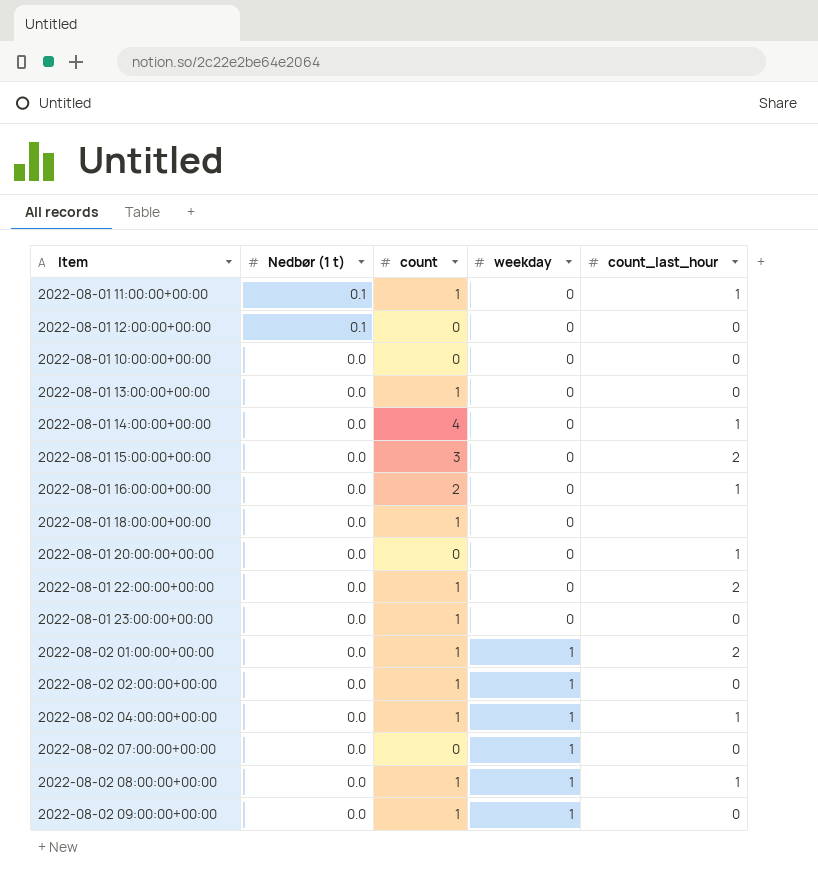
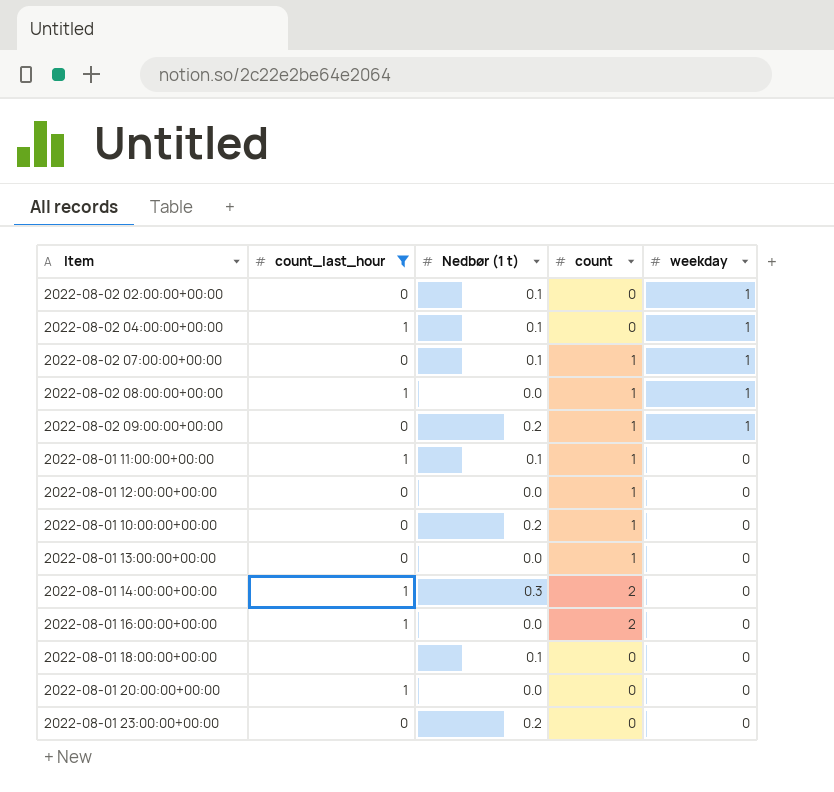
filter: none -> count_last_hour != 2
row order: Nedbør (1 t) descending -> weekday descending
column count_last_hour | position: 5 -> 2
2022-08-02 02:00:00+00:00 | Nedbør (1 t): 0.0 -> 0.1
2022-08-02 02:00:00+00:00 | count: 1 -> 0
2022-08-02 04:00:00+00:00 | Nedbør (1 t): 0.0 -> 0.1
2022-08-02 04:00:00+00:00 | count: 1 -> 0
2022-08-02 07:00:00+00:00 | Nedbør (1 t): 0.0 -> 0.1
2022-08-02 07:00:00+00:00 | count: 0 -> 1
2022-08-02 09:00:00+00:00 | Nedbør (1 t): 0.0 -> 0.2
2022-08-01 12:00:00+00:00 | Nedbør (1 t): 0.1 -> 0.0
2022-08-01 12:00:00+00:00 | count: 0 -> 1
2022-08-01 10:00:00+00:00 | Nedbør (1 t): 0.0 -> 0.2
2022-08-01 10:00:00+00:00 | count: 0 -> 1
2022-08-01 14:00:00+00:00 | Nedbør (1 t): 0.0 -> 0.3
2022-08-01 14:00:00+00:00 | count: 4 -> 2
2022-08-01 18:00:00+00:00 | Nedbør (1 t): 0.0 -> 0.1
2022-08-01 18:00:00+00:00 | count: 1 -> 0
2022-08-01 23:00:00+00:00 | Nedbør (1 t): 0.0 -> 0.2
2022-08-01 23:00:00+00:00 | count: 1 -> 0

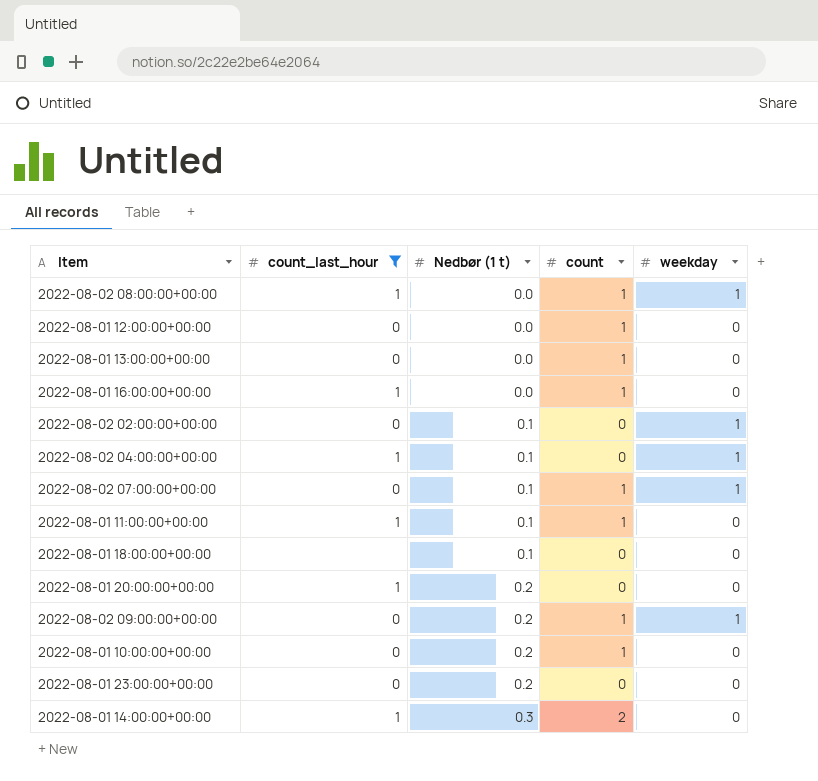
row order: weekday descending -> Nedbør (1 t) ascending
2022-08-01 16:00:00+00:00 | count: 2 -> 1
2022-08-01 20:00:00+00:00 | Nedbør (1 t): 0.0 -> 0.2

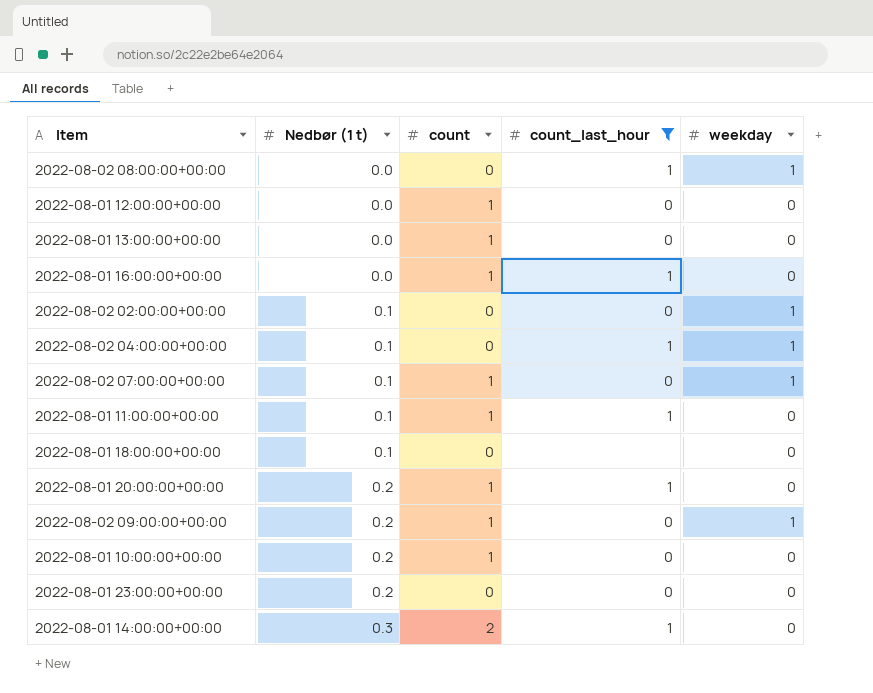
column count_last_hour | position: 2 -> 4
2022-08-02 08:00:00+00:00 | count: 1 -> 0
2022-08-01 20:00:00+00:00 | count: 0 -> 1

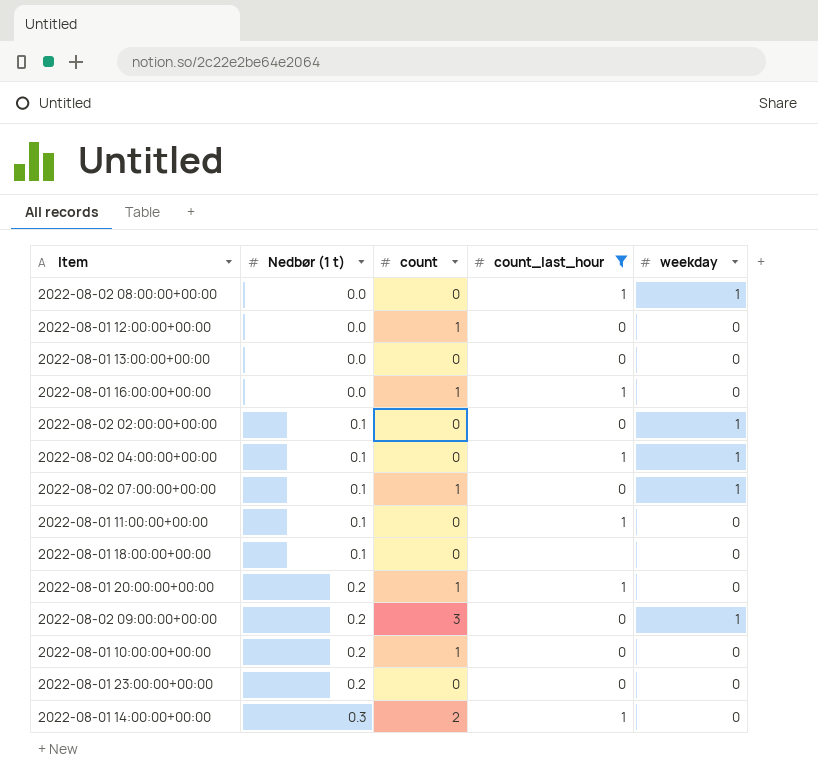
2022-08-01 13:00:00+00:00 | count: 1 -> 0
2022-08-01 11:00:00+00:00 | count: 1 -> 0
2022-08-02 09:00:00+00:00 | count: 1 -> 3

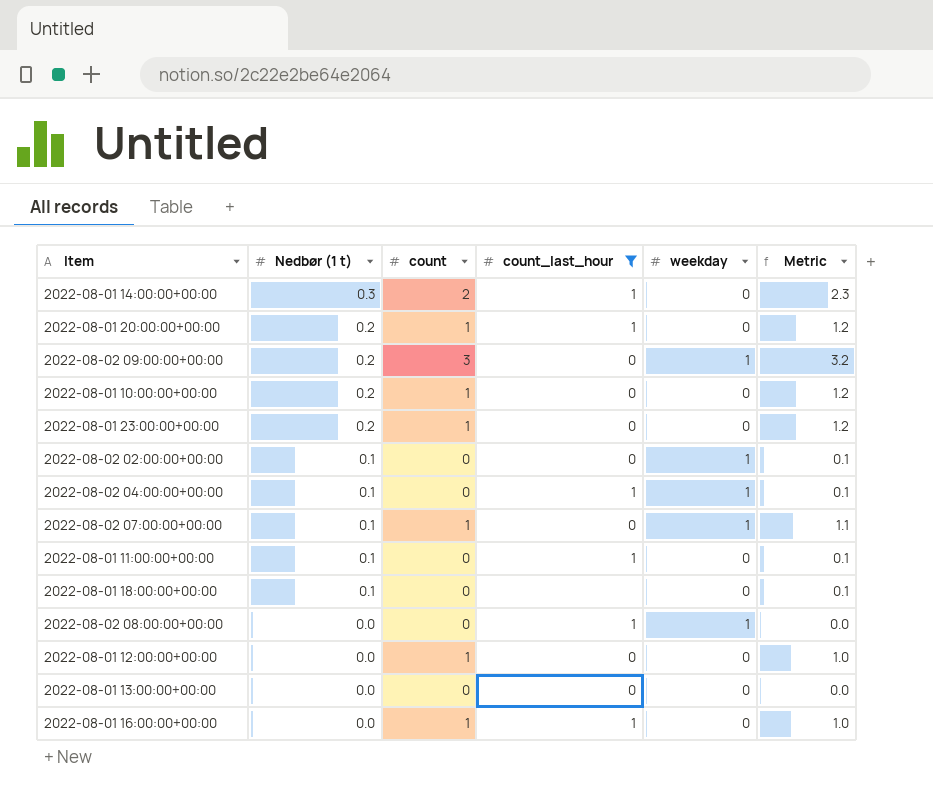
row order: Nedbør (1 t) ascending -> Nedbør (1 t) descending
column Metric | formula: none -> [Nedbør (1 t)] + [count]
2022-08-01 23:00:00+00:00 | count: 0 -> 1

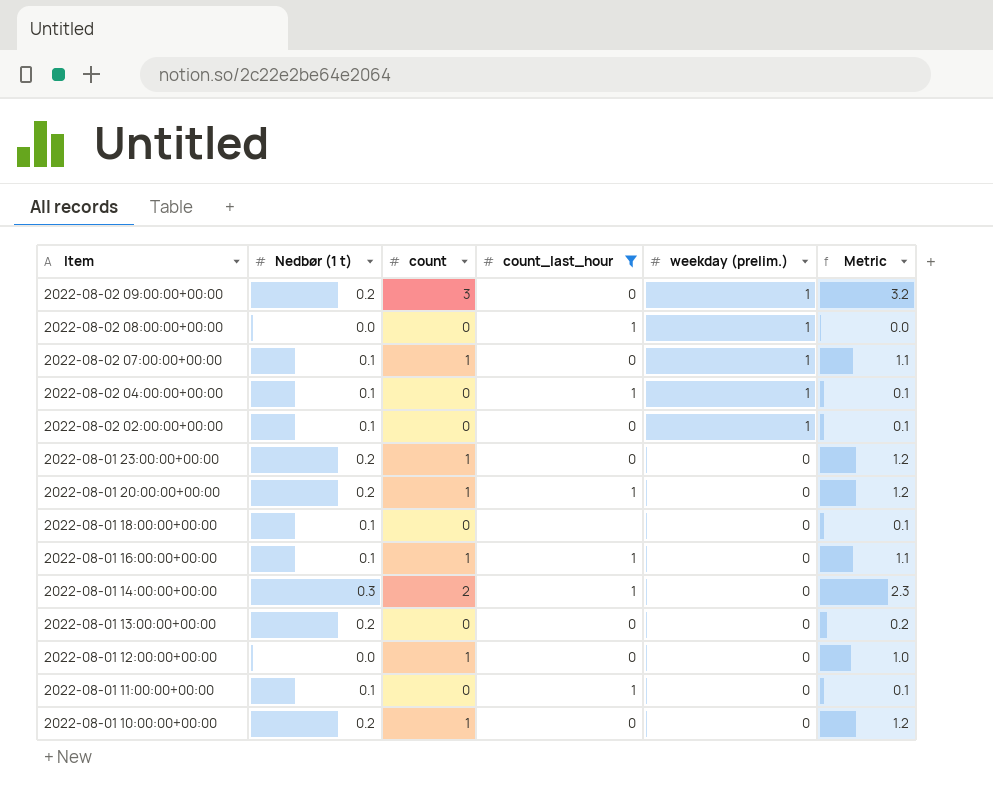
row order: Nedbør (1 t) descending -> Item descending
column name: weekday -> weekday (prelim.)
2022-08-01 16:00:00+00:00 | Nedbør (1 t): 0.0 -> 0.1
2022-08-01 16:00:00+00:00 | Metric: 1.0 -> 1.1
2022-08-01 13:00:00+00:00 | Nedbør (1 t): 0.0 -> 0.2
2022-08-01 13:00:00+00:00 | Metric: 0.0 -> 0.2

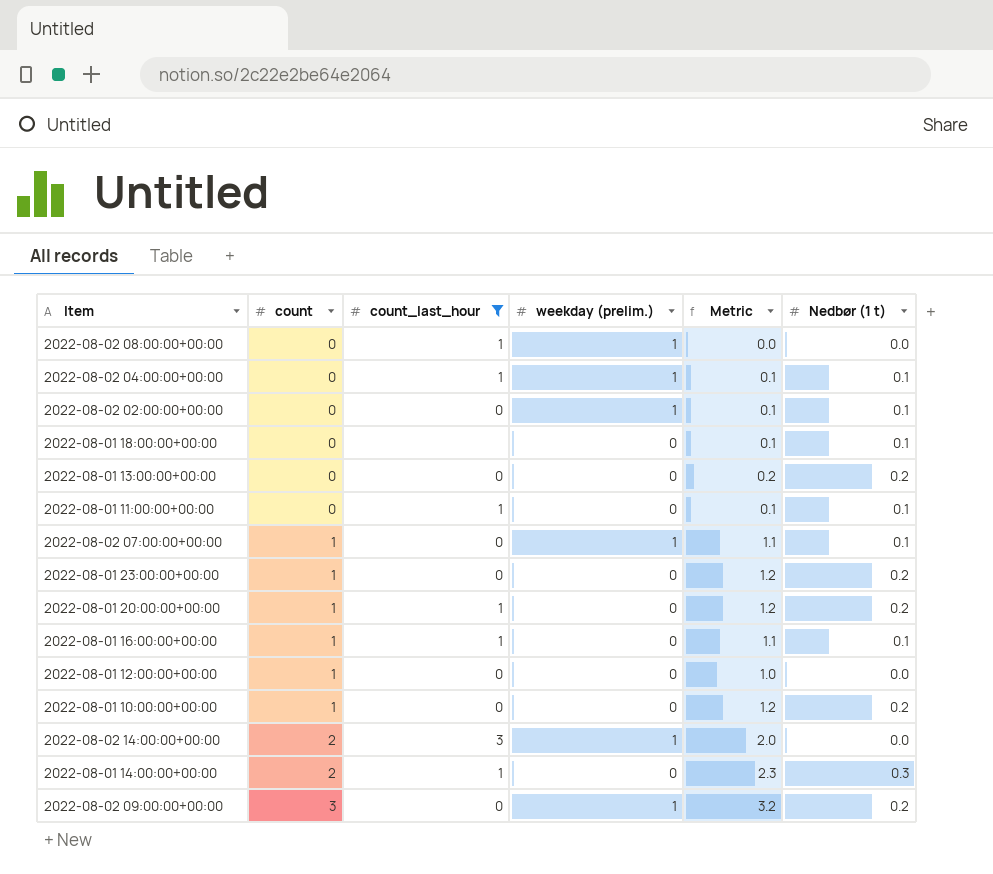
row order: Item descending -> count ascending
column Nedbør (1 t) | position: 2 -> 6
row 2022-08-02 14:00:00+00:00: none -> 2 | 3 | 1 | 2.0 | 0.0

